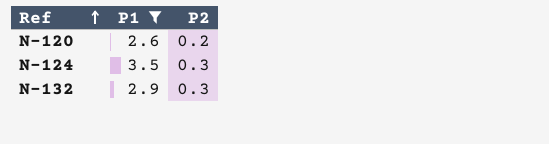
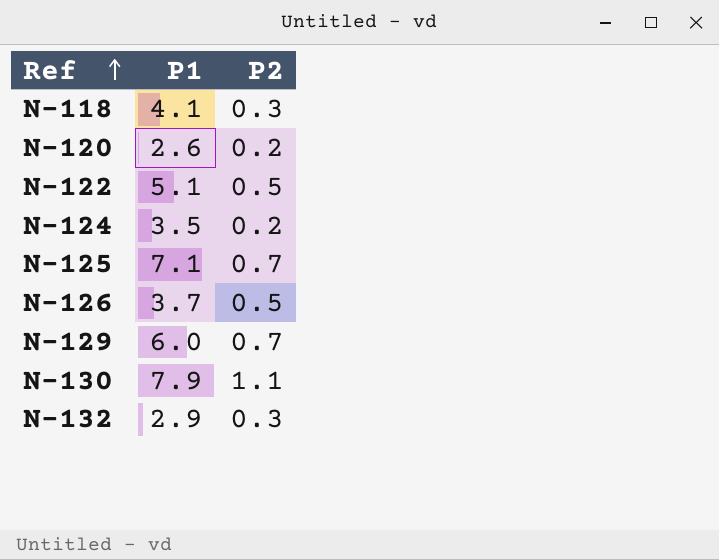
filter: P1 <= 3.5 -> none
N-124 | P2: 0.3 -> 0.2

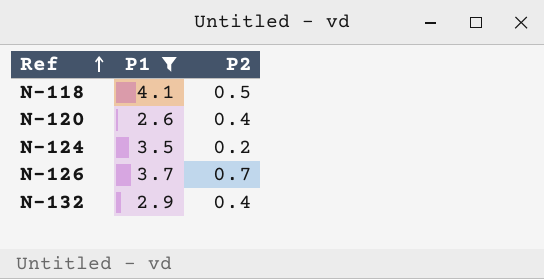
filter: none -> P1 <= 4.1
N-118 | P2: 0.3 -> 0.5
N-120 | P2: 0.2 -> 0.4
N-126 | P2: 0.5 -> 0.7
N-132 | P2: 0.3 -> 0.4

